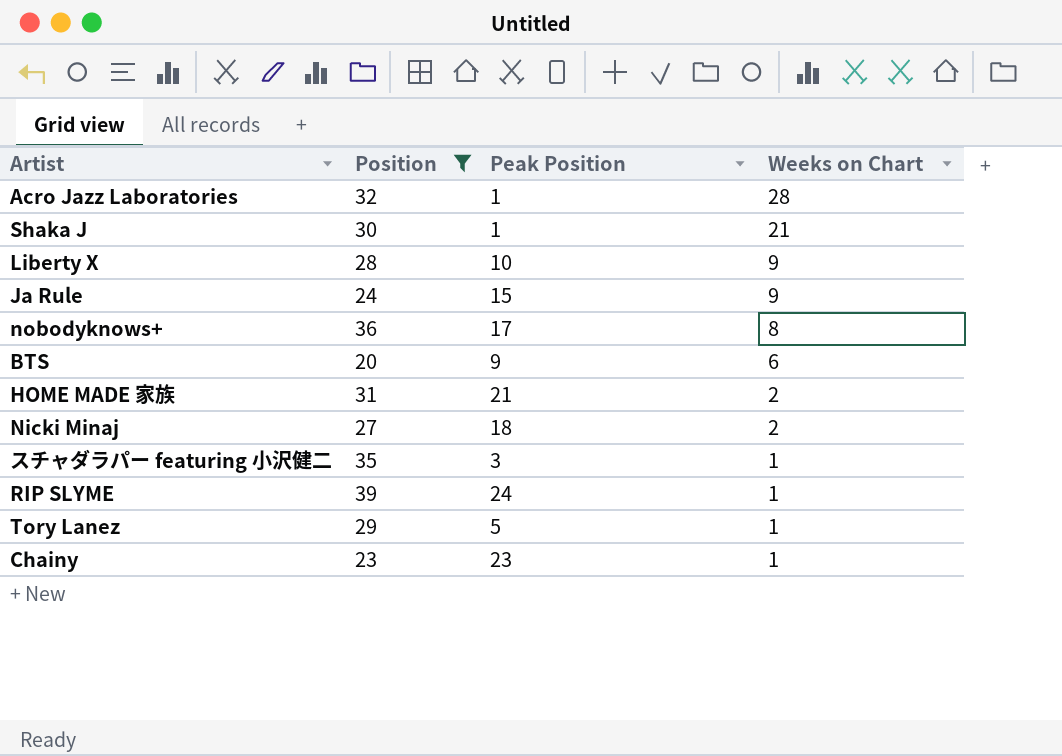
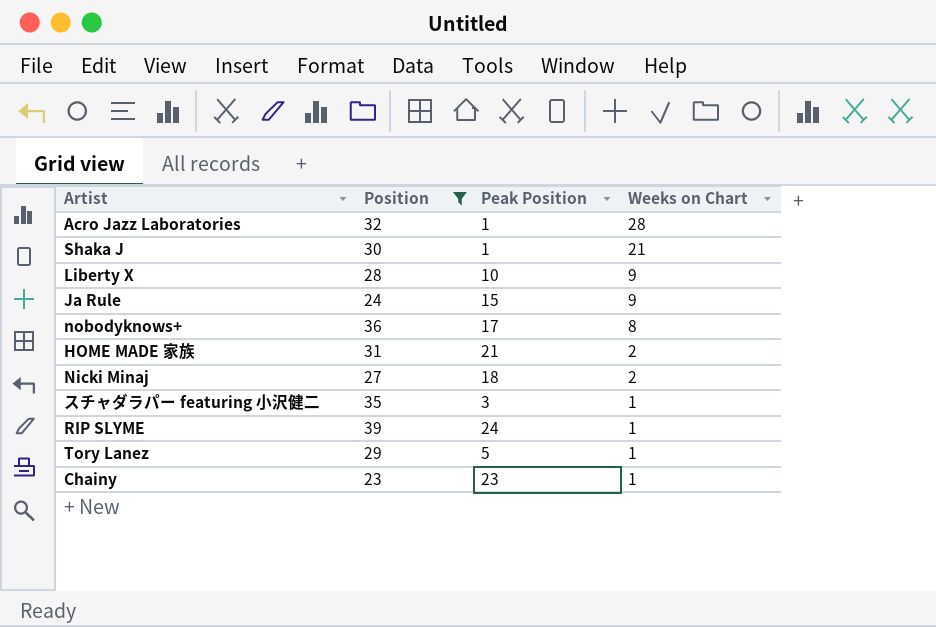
row BTS: 20 | 9 | 6 -> none

